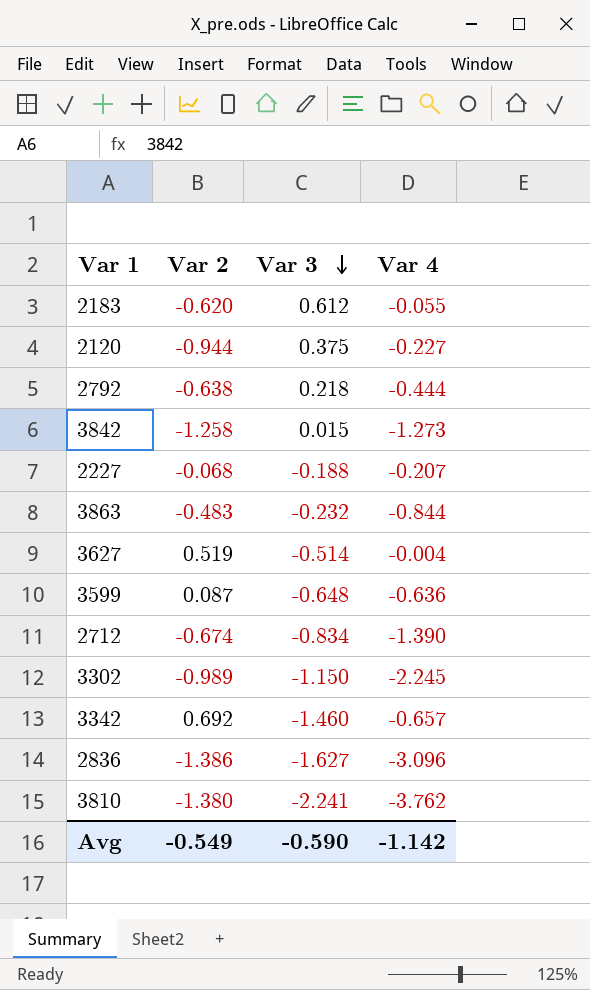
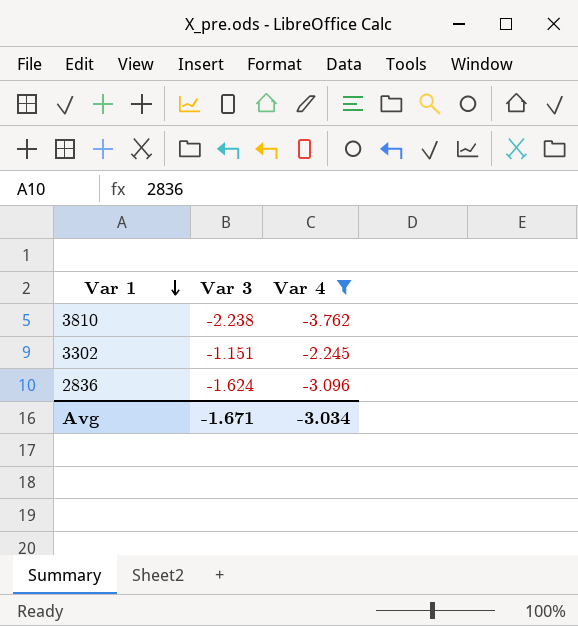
filter: none -> Var 4 <= -2.245
row order: Var 3 descending -> Var 1 descending
column Var 2 | position: 2 -> none
3810 | Var 3: -2.241 -> -2.238
3302 | Var 3: -1.150 -> -1.151
2836 | Var 3: -1.627 -> -1.624
Avg | Var 3: -0.590 -> -1.671
Avg | Var 4: -1.142 -> -3.034

